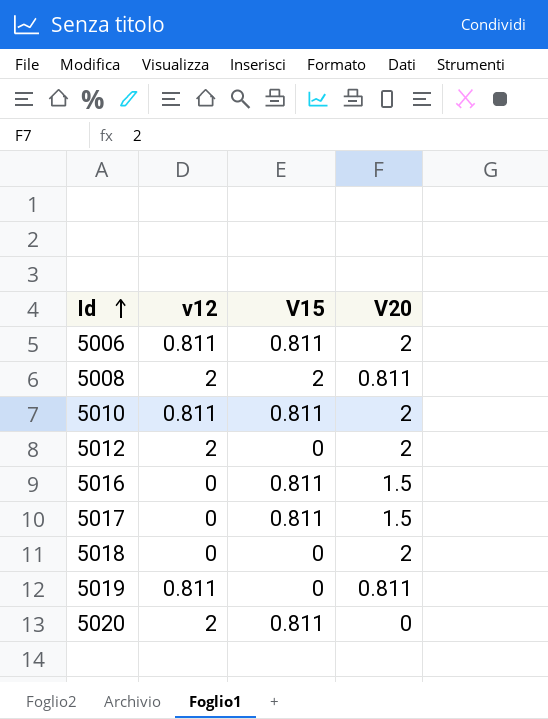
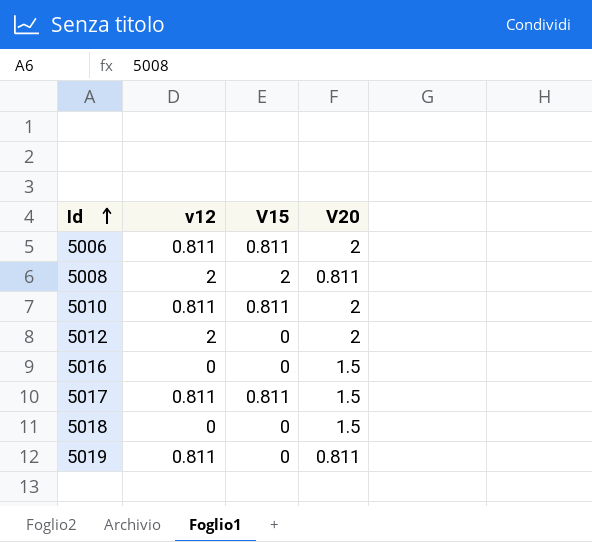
row 5020: 2 | 0.811 | 0 -> none
5016 | V15: 0.811 -> 0
5017 | v12: 0 -> 0.811
5018 | V20: 2 -> 1.5

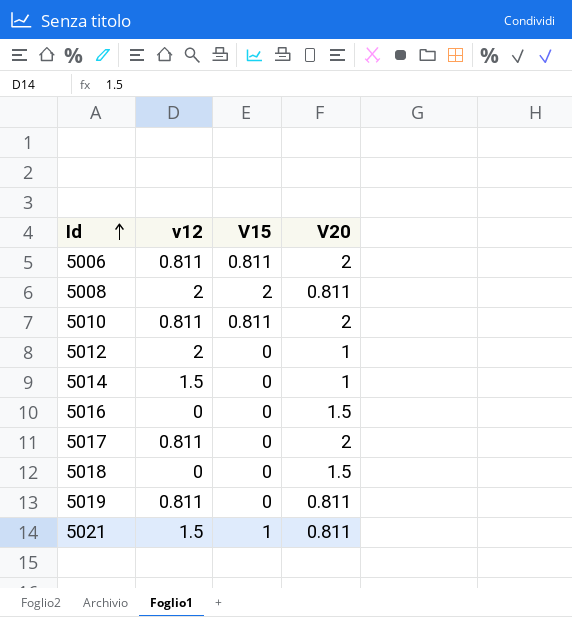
5012 | V20: 2 -> 1
row 5014: none -> 1.5 | 0 | 1
5017 | V15: 0.811 -> 0
5017 | V20: 1.5 -> 2
row 5021: none -> 1.5 | 1 | 0.811

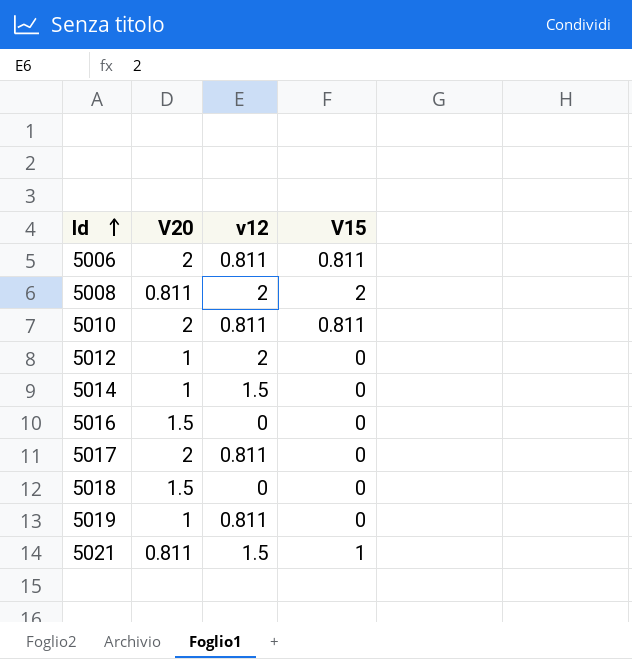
column V20 | position: 4 -> 2
5019 | V20: 0.811 -> 1

